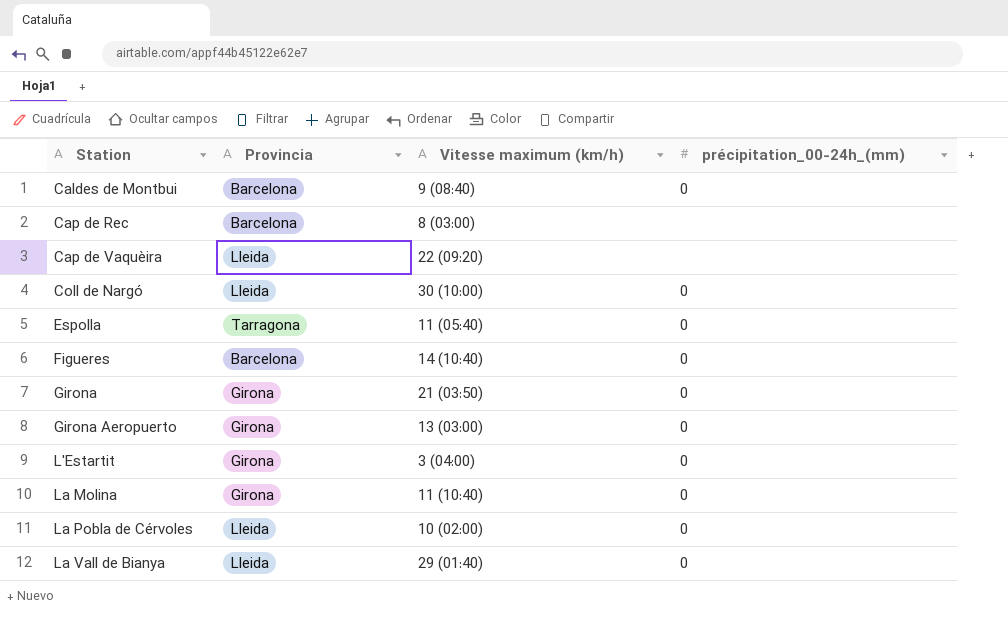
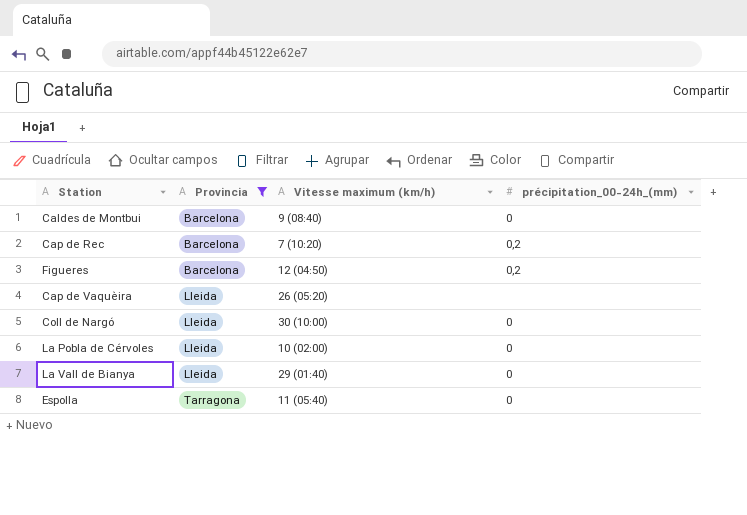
filter: none -> Provincia != Girona
row order: Station ascending -> Provincia ascending
Cap de Rec | Vitesse maximum (km/h): 8 (03:00) -> 7 (10:20)
Cap de Rec | précipitation_00-24h_(mm): none -> 0,2
Figueres | Vitesse maximum (km/h): 14 (10:40) -> 12 (04:50)
Figueres | précipitation_00-24h_(mm): 0 -> 0,2
Cap de Vaquèira | Vitesse maximum (km/h): 22 (09:20) -> 26 (05:20)

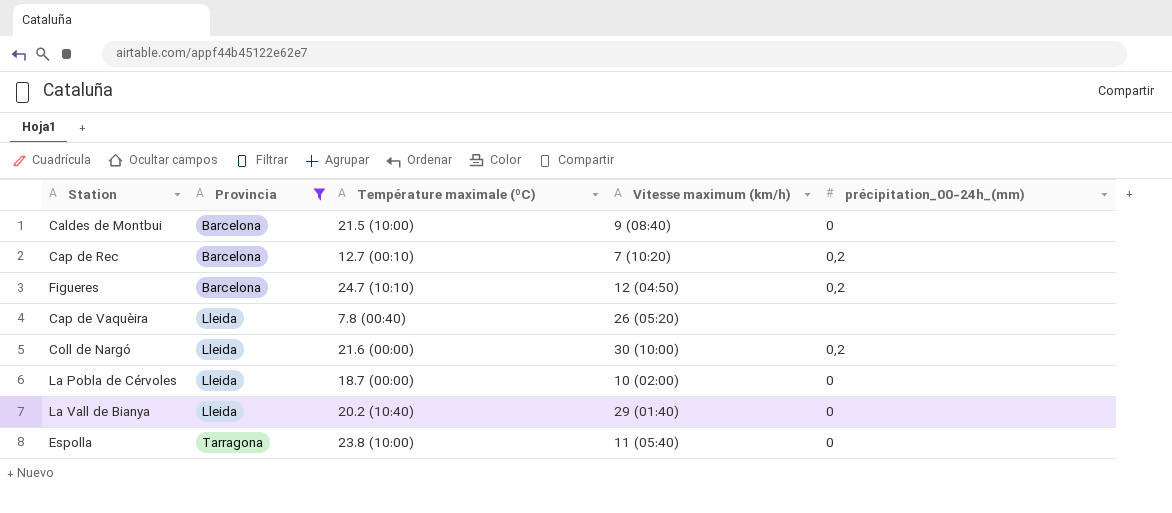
column Température maximale (ºC) | position: none -> 3
Coll de Nargó | précipitation_00-24h_(mm): 0 -> 0,2

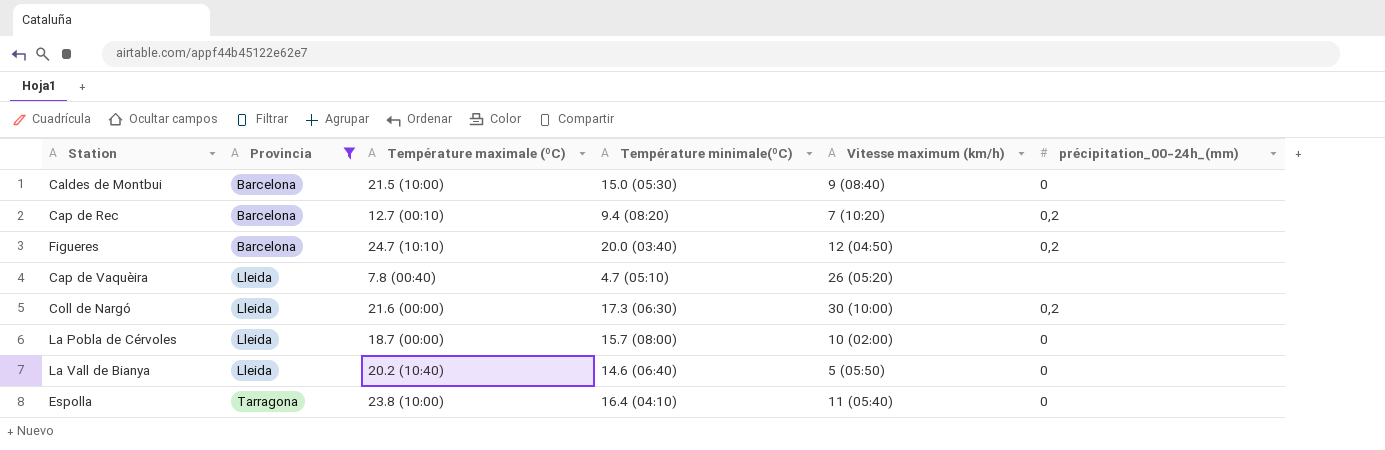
column Température minimale(ºC) | position: none -> 4
La Vall de Bianya | Vitesse maximum (km/h): 29 (01:40) -> 5 (05:50)

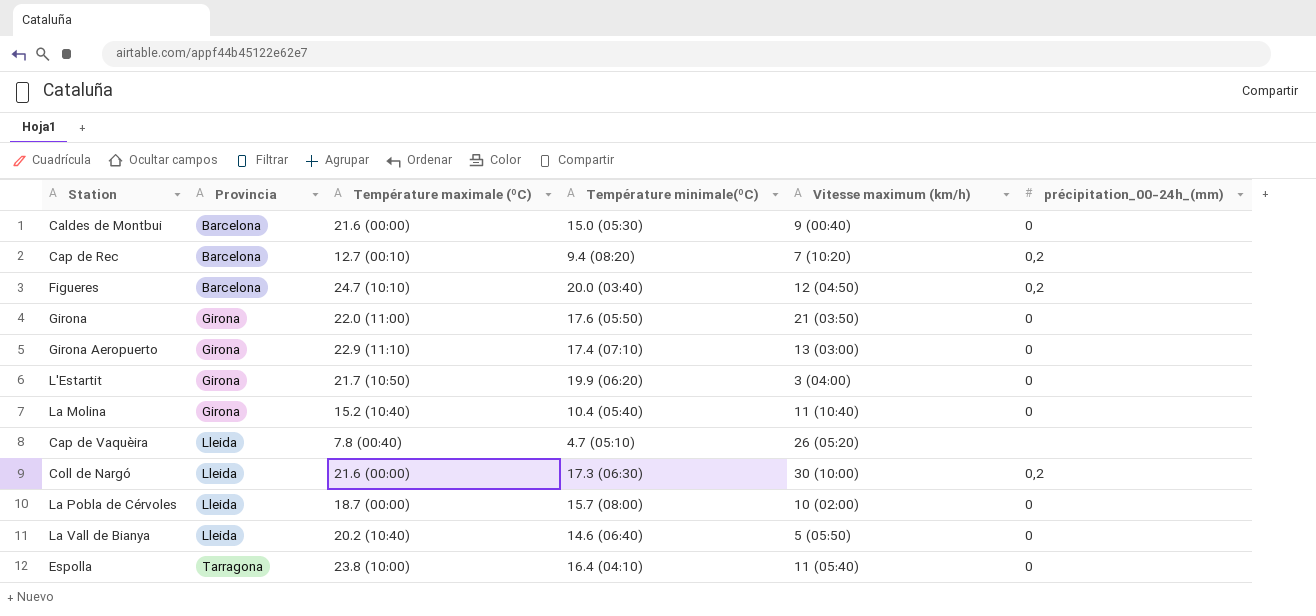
filter: Provincia != Girona -> none
Caldes de Montbui | Température maximale (ºC): 21.5 (10:00) -> 21.6 (00:00)
Caldes de Montbui | Vitesse maximum (km/h): 9 (08:40) -> 9 (00:40)

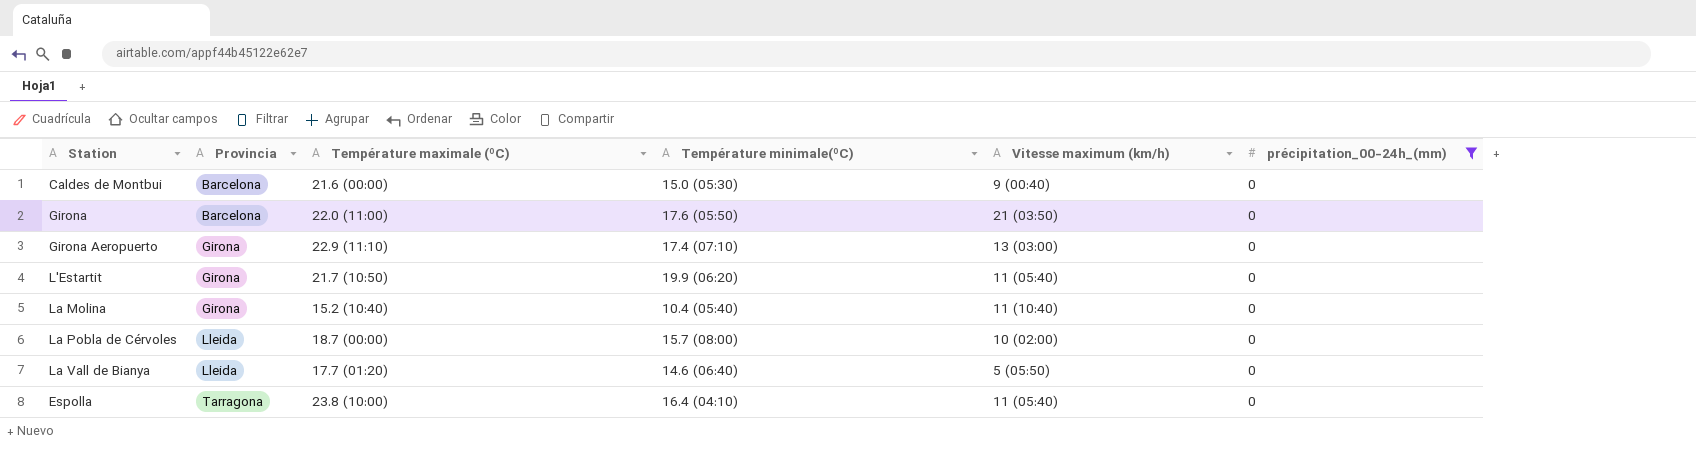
filter: none -> précipitation_00-24h_(mm) = 0
Girona | Provincia: Girona -> Barcelona
L'Estartit | Vitesse maximum (km/h): 3 (04:00) -> 11 (05:40)
La Vall de Bianya | Température maximale (ºC): 20.2 (10:40) -> 17.7 (01:20)

